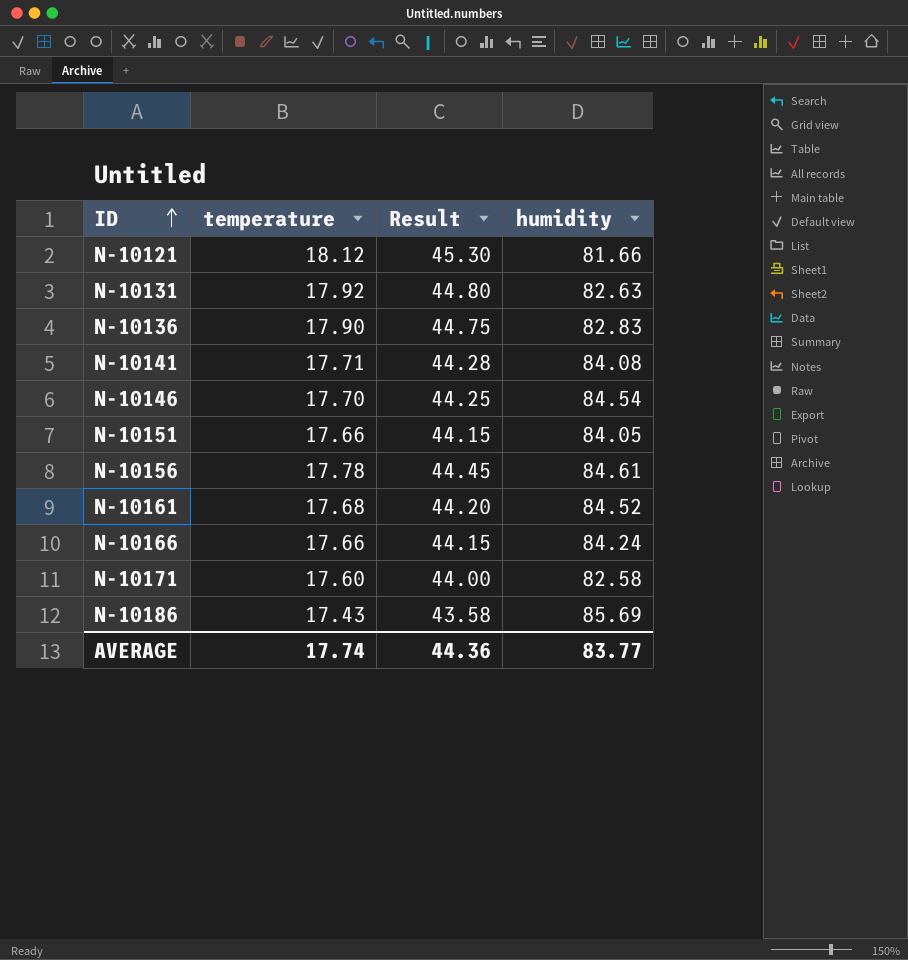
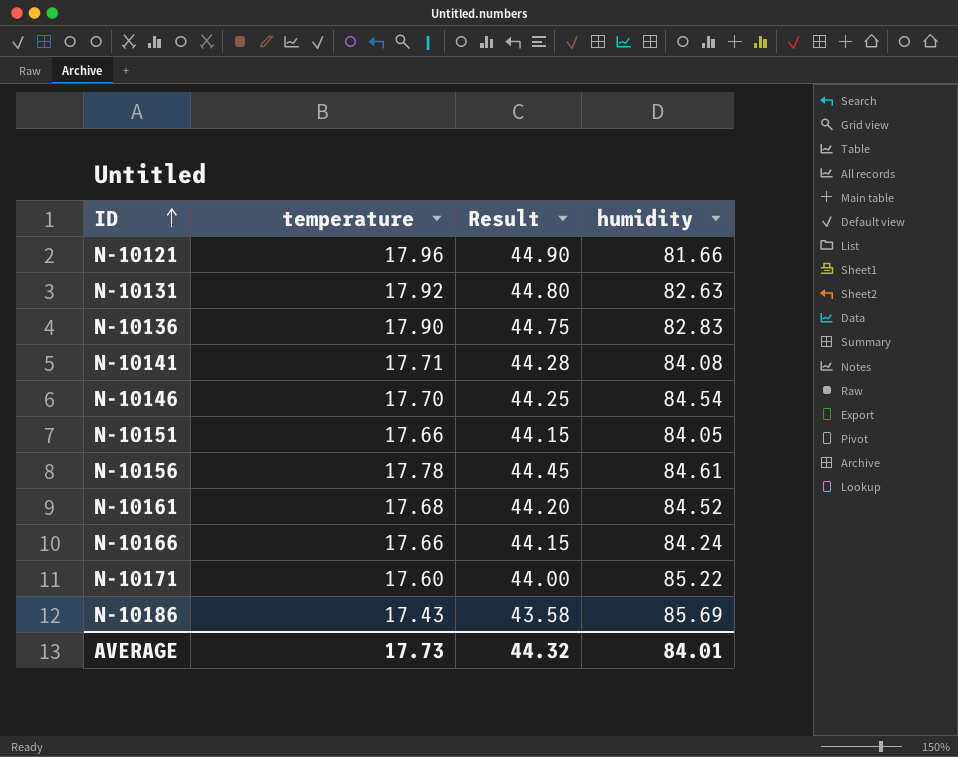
N-10121 | temperature: 18.12 -> 17.96
N-10121 | Result: 45.30 -> 44.90
N-10171 | humidity: 82.58 -> 85.22
AVERAGE | temperature: 17.74 -> 17.73
AVERAGE | Result: 44.36 -> 44.32
AVERAGE | humidity: 83.77 -> 84.01

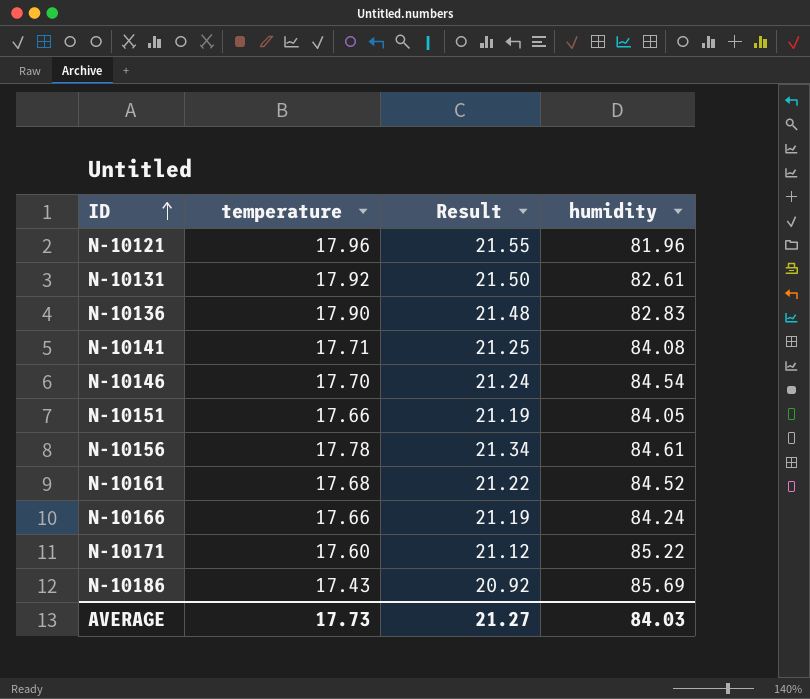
column Result | formula: [temperature] * 2.5 -> [temperature] * 1.2
N-10121 | humidity: 81.66 -> 81.96
N-10131 | humidity: 82.63 -> 82.61
AVERAGE | Result: 44.32 -> 21.27
AVERAGE | humidity: 84.01 -> 84.03

